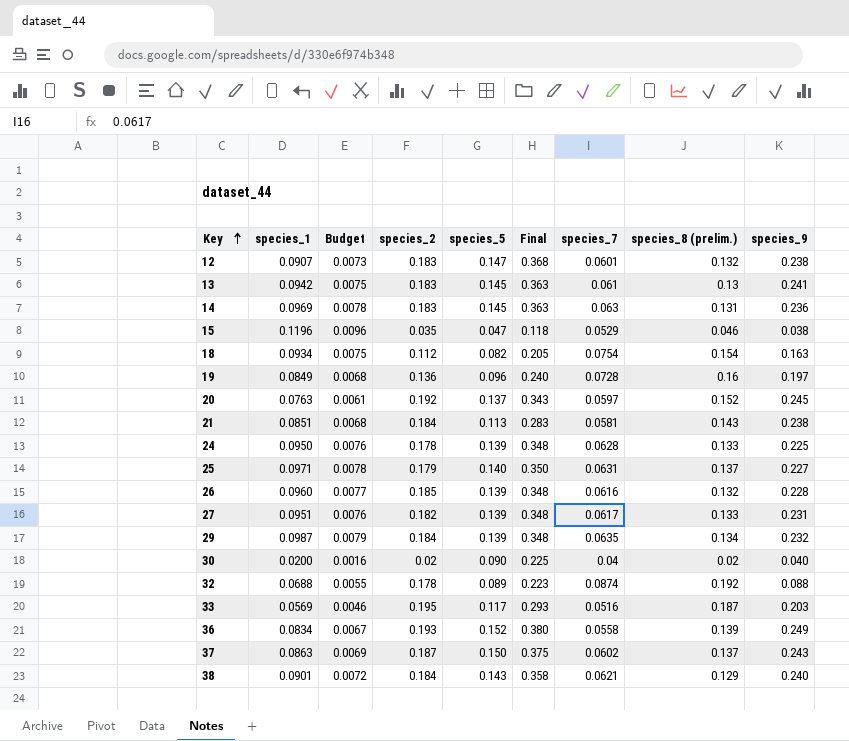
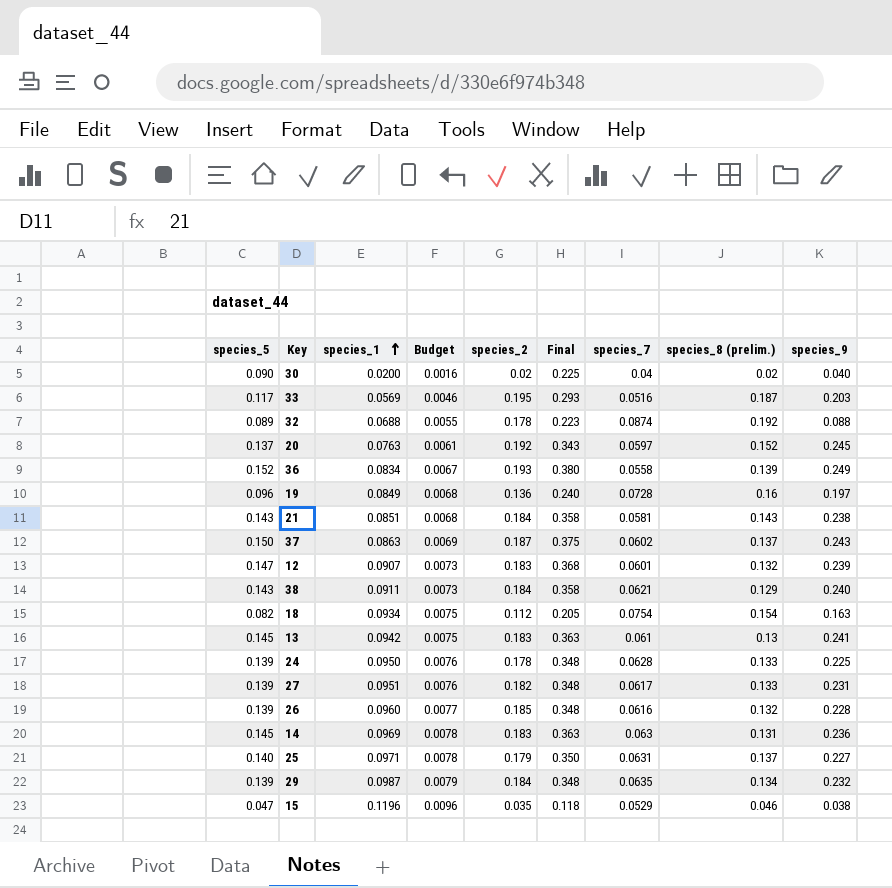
row order: Key ascending -> species_1 ascending
column species_5 | position: 5 -> 1
21 | species_5: 0.113 -> 0.143
21 | Final: 0.283 -> 0.358
12 | species_9: 0.238 -> 0.239
38 | species_1: 0.0901 -> 0.0911
38 | Budget: 0.0072 -> 0.0073

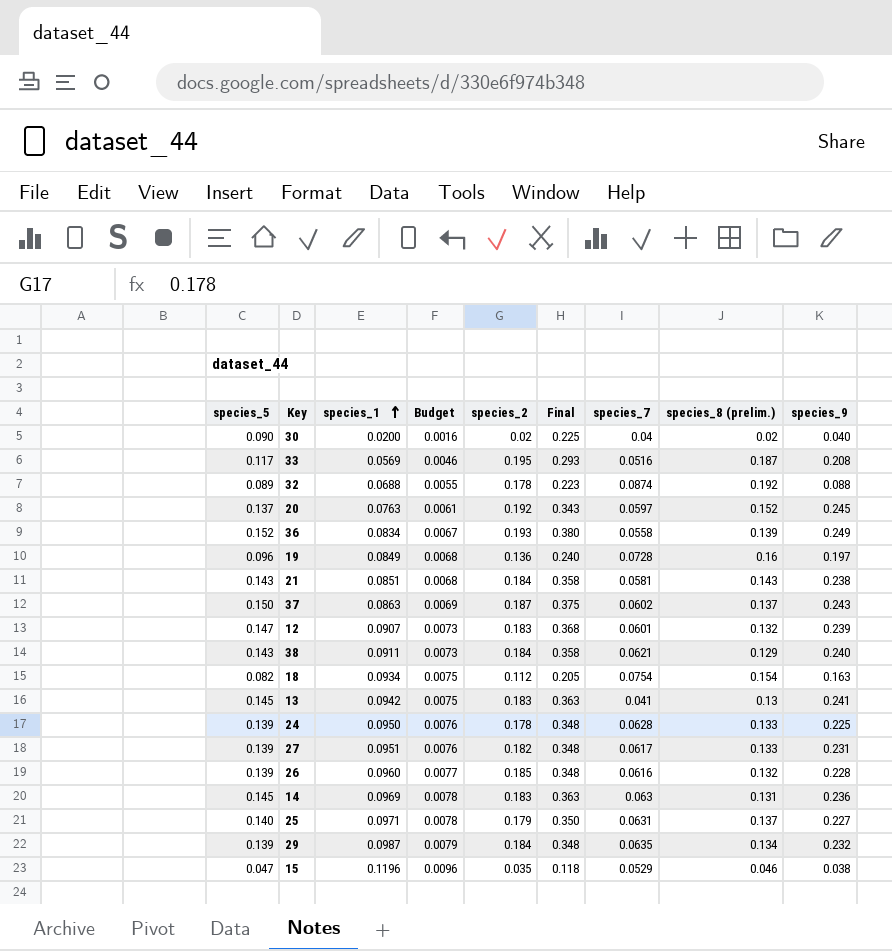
33 | species_9: 0.203 -> 0.208
13 | species_7: 0.061 -> 0.041

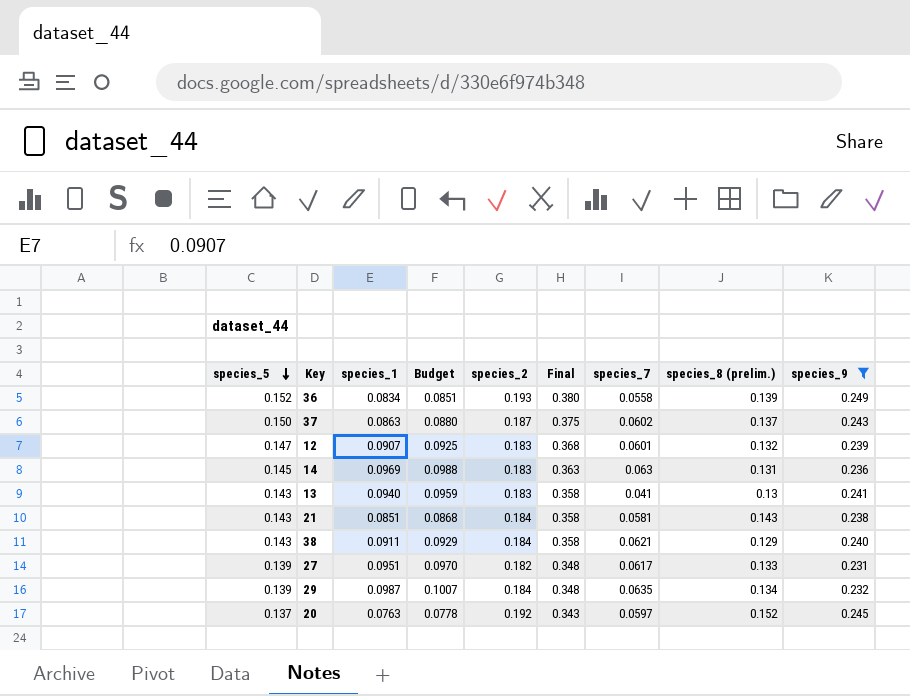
filter: none -> species_9 >= 0.231
row order: species_1 ascending -> species_5 descending
column Budget | formula: [species_1] * 0.08 -> [species_1] * 1.02
13 | species_5: 0.145 -> 0.143
13 | species_1: 0.0942 -> 0.0940
13 | Final: 0.363 -> 0.358

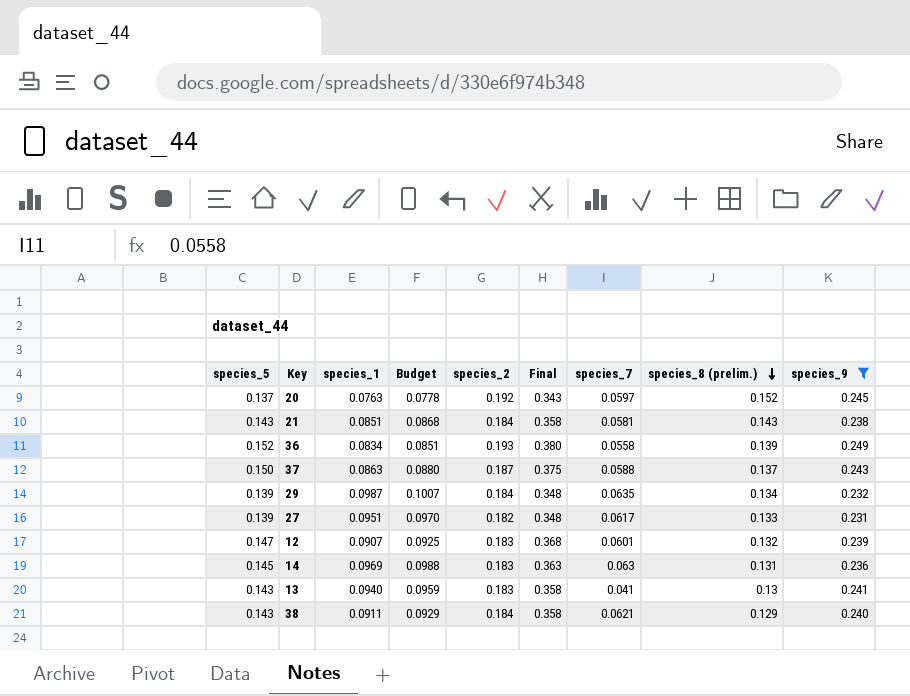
row order: species_5 descending -> species_8 (prelim.) descending
37 | species_7: 0.0602 -> 0.0588

